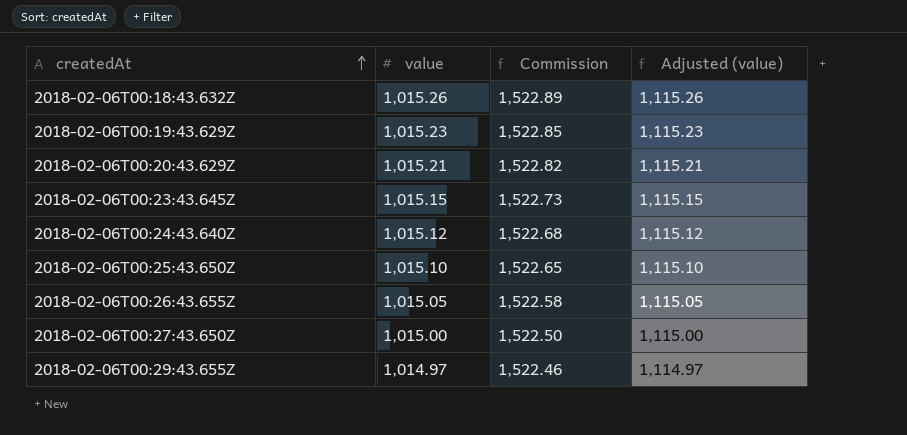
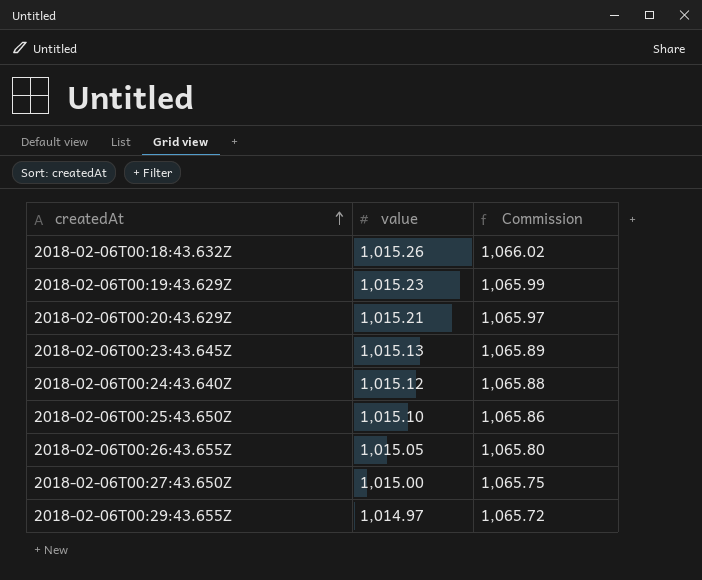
column Adjusted (value) | formula: [value] + 100 -> none
column Commission | formula: [value] * 1.5 -> [value] * 1.05
2018-02-06T00:23:43.645Z | value: 1,015.15 -> 1,015.13

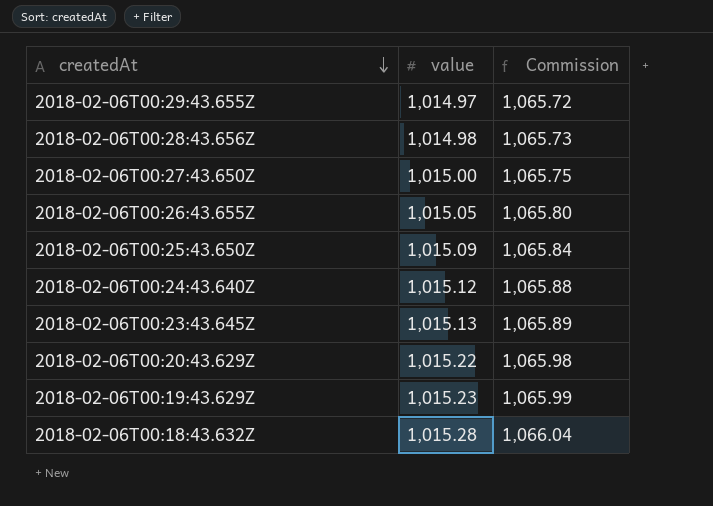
row order: createdAt ascending -> createdAt descending
row 2018-02-06T00:28:43.656Z: none -> 1,014.98 | 1,065.73
2018-02-06T00:25:43.650Z | value: 1,015.10 -> 1,015.09
2018-02-06T00:25:43.650Z | Commission: 1,065.86 -> 1,065.84
2018-02-06T00:20:43.629Z | value: 1,015.21 -> 1,015.22
2018-02-06T00:20:43.629Z | Commission: 1,065.97 -> 1,065.98
2018-02-06T00:18:43.632Z | value: 1,015.26 -> 1,015.28
2018-02-06T00:18:43.632Z | Commission: 1,066.02 -> 1,066.04

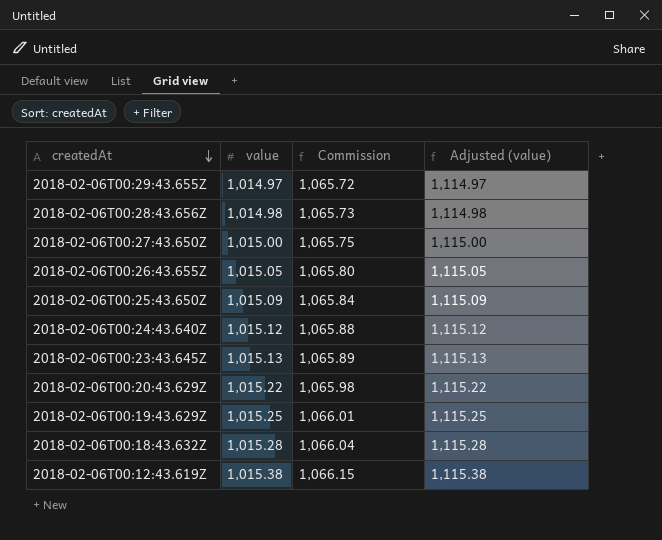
column Adjusted (value) | formula: none -> [value] + 100
2018-02-06T00:19:43.629Z | value: 1,015.23 -> 1,015.25
2018-02-06T00:19:43.629Z | Commission: 1,065.99 -> 1,066.01
row 2018-02-06T00:12:43.619Z: none -> 1,015.38 | 1,066.15 | 1,115.38

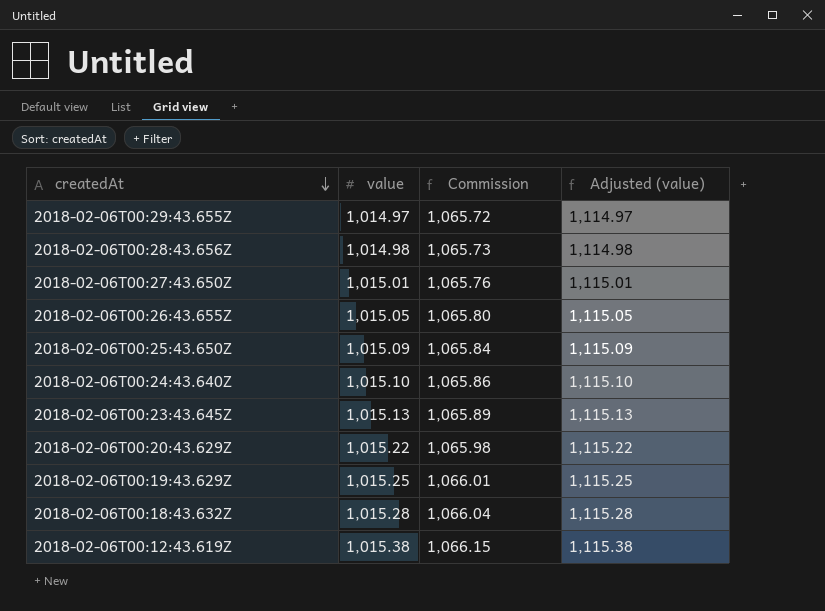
2018-02-06T00:27:43.650Z | value: 1,015.00 -> 1,015.01
2018-02-06T00:27:43.650Z | Commission: 1,065.75 -> 1,065.76
2018-02-06T00:27:43.650Z | Adjusted (value): 1,115.00 -> 1,115.01
2018-02-06T00:24:43.640Z | value: 1,015.12 -> 1,015.10
2018-02-06T00:24:43.640Z | Commission: 1,065.88 -> 1,065.86
2018-02-06T00:24:43.640Z | Adjusted (value): 1,115.12 -> 1,115.10

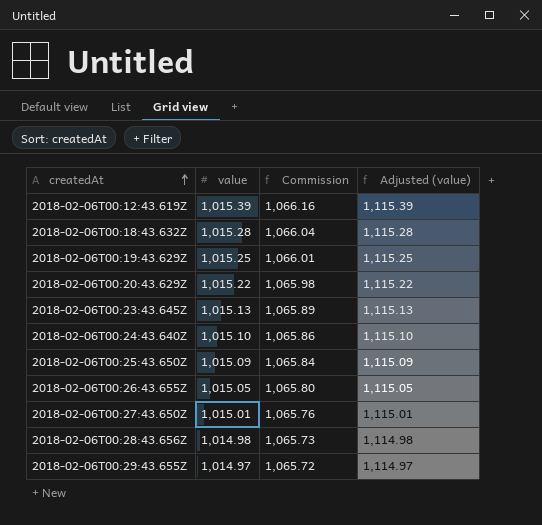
row order: createdAt descending -> createdAt ascending
2018-02-06T00:12:43.619Z | value: 1,015.38 -> 1,015.39
2018-02-06T00:12:43.619Z | Commission: 1,066.15 -> 1,066.16
2018-02-06T00:12:43.619Z | Adjusted (value): 1,115.38 -> 1,115.39

